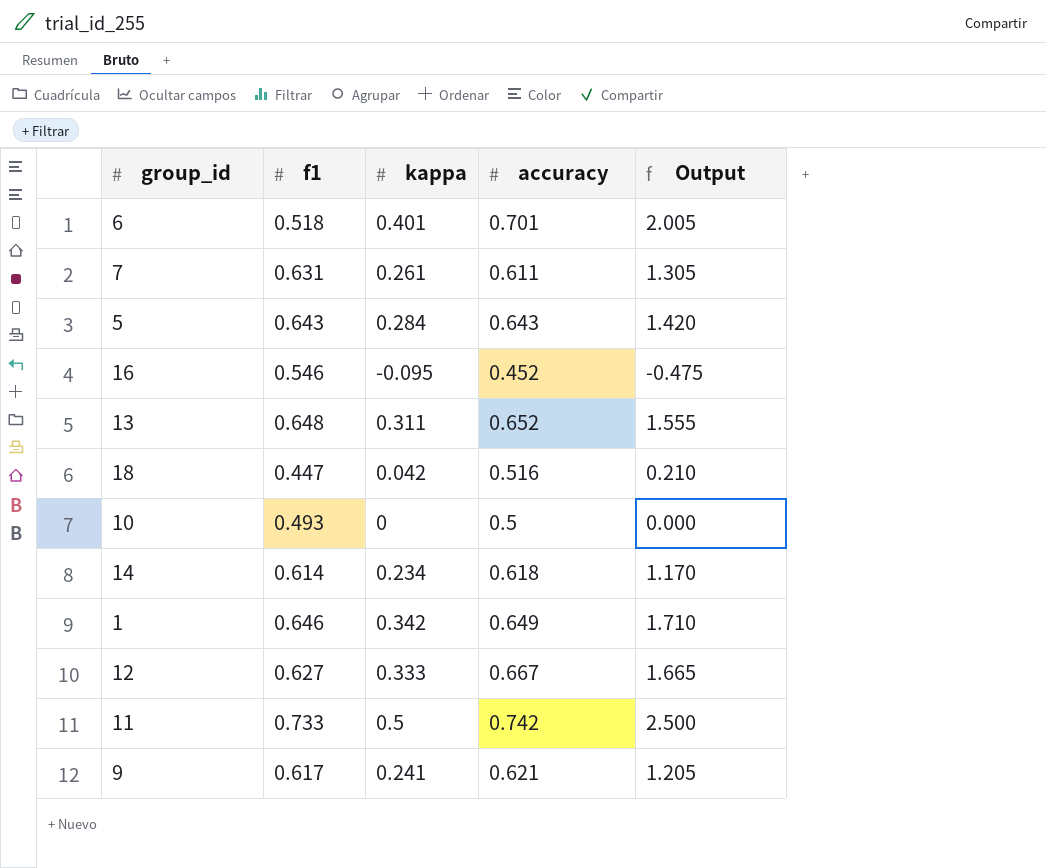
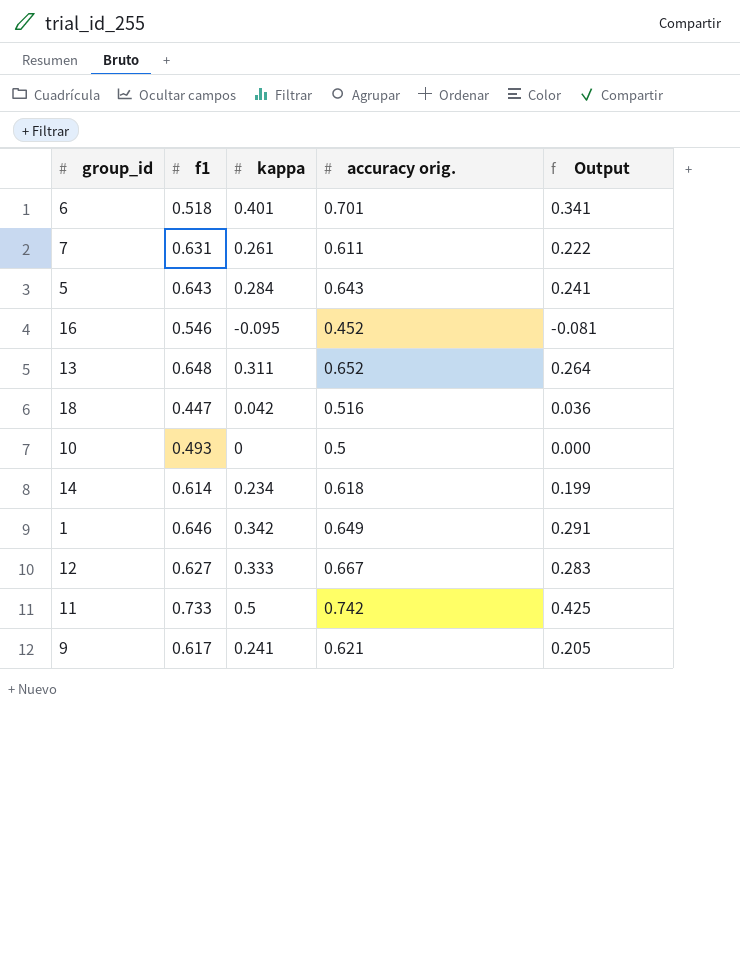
column name: accuracy -> accuracy orig.
column Output | formula: [kappa] * 5 -> [kappa] * 0.85

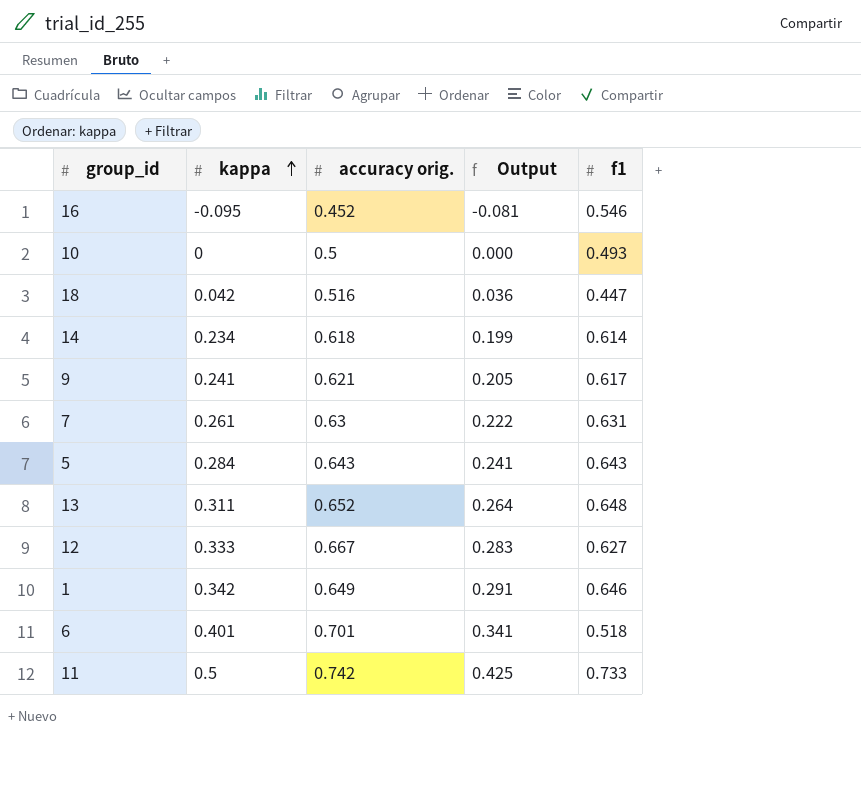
row order: none -> kappa ascending
column f1 | position: 2 -> 5
7 | accuracy orig.: 0.611 -> 0.63

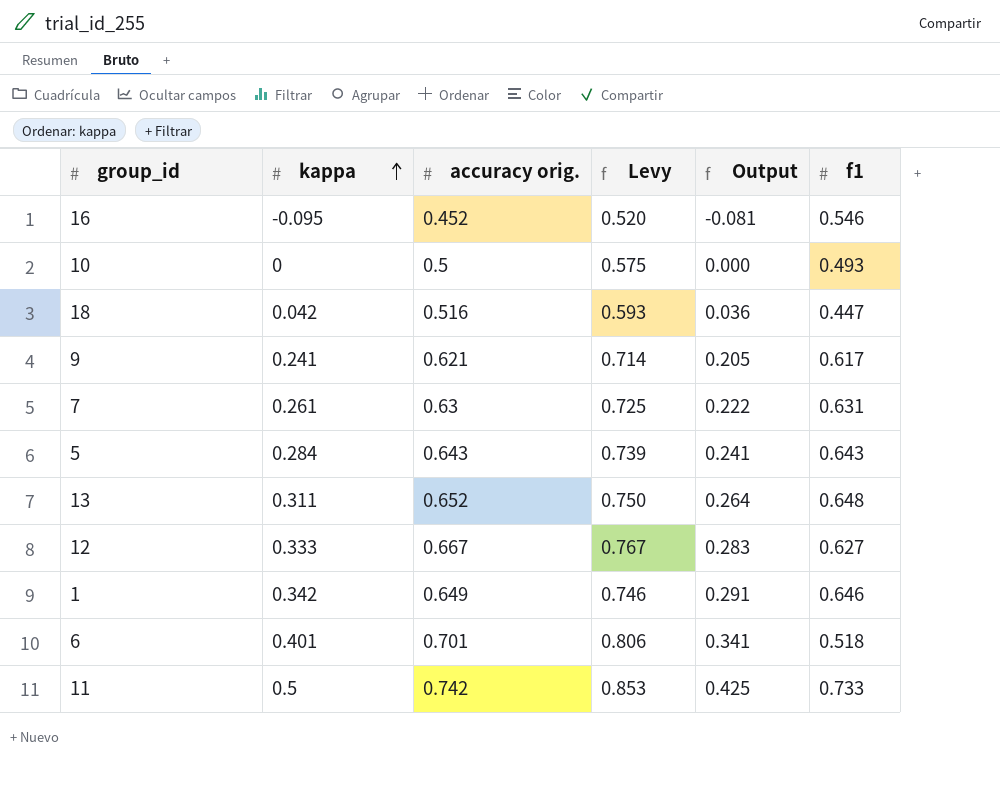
column Levy | formula: none -> [accuracy orig.] * 1.15
row 14: 0.234 | 0.618 | 0.199 | 0.614 -> none

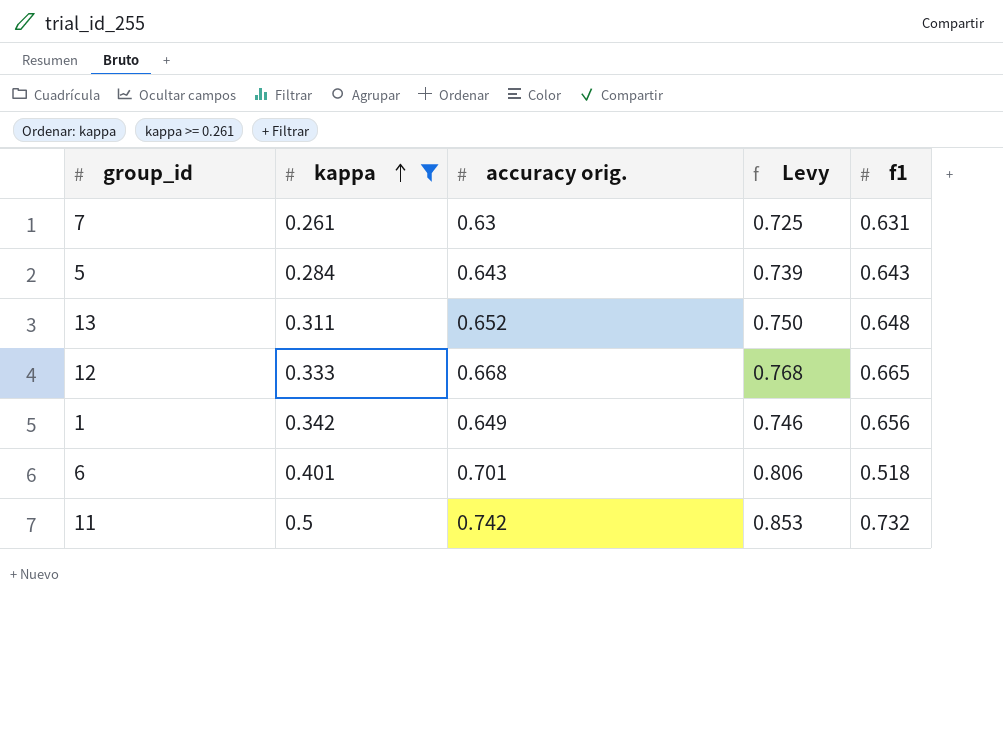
filter: none -> kappa >= 0.261
column Output | formula: [kappa] * 0.85 -> none
12 | accuracy orig.: 0.667 -> 0.668
12 | Levy: 0.767 -> 0.768
12 | f1: 0.627 -> 0.665
1 | f1: 0.646 -> 0.656
11 | f1: 0.733 -> 0.732

